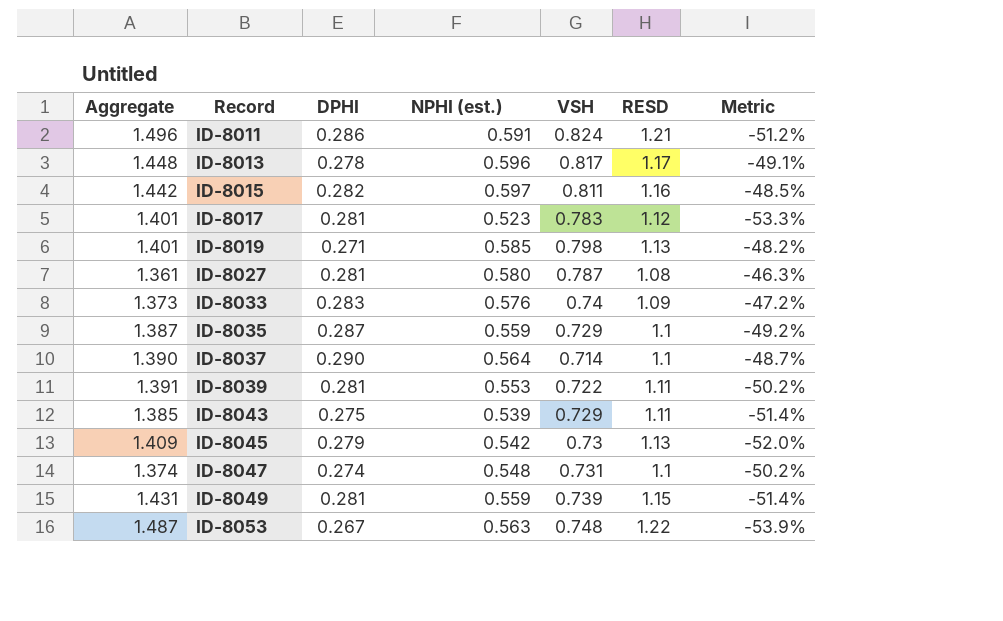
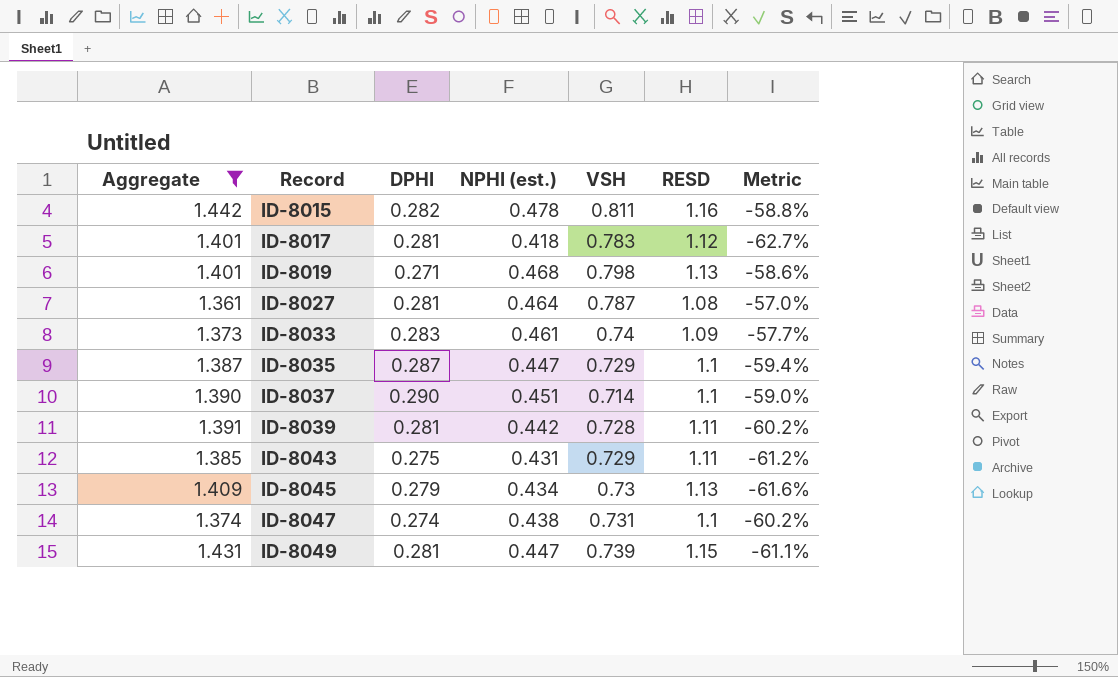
filter: none -> Aggregate <= 1.442
ID-8015 | NPHI (est.): 0.597 -> 0.478
ID-8015 | Metric: -48.5% -> -58.8%
ID-8017 | NPHI (est.): 0.523 -> 0.418
ID-8017 | Metric: -53.3% -> -62.7%
ID-8019 | NPHI (est.): 0.585 -> 0.468
ID-8019 | Metric: -48.2% -> -58.6%
ID-8027 | NPHI (est.): 0.580 -> 0.464
ID-8027 | Metric: -46.3% -> -57.0%
ID-8033 | NPHI (est.): 0.576 -> 0.461
ID-8033 | Metric: -47.2% -> -57.7%
ID-8035 | NPHI (est.): 0.559 -> 0.447
ID-8035 | Metric: -49.2% -> -59.4%
ID-8037 | NPHI (est.): 0.564 -> 0.451
ID-8037 | Metric: -48.7% -> -59.0%
ID-8039 | NPHI (est.): 0.553 -> 0.442
ID-8039 | VSH: 0.722 -> 0.728
ID-8039 | Metric: -50.2% -> -60.2%
ID-8043 | NPHI (est.): 0.539 -> 0.431
ID-8043 | Metric: -51.4% -> -61.2%
ID-8045 | NPHI (est.): 0.542 -> 0.434
ID-8045 | Metric: -52.0% -> -61.6%
ID-8047 | NPHI (est.): 0.548 -> 0.438
ID-8047 | Metric: -50.2% -> -60.2%
ID-8049 | NPHI (est.): 0.559 -> 0.447
ID-8049 | Metric: -51.4% -> -61.1%

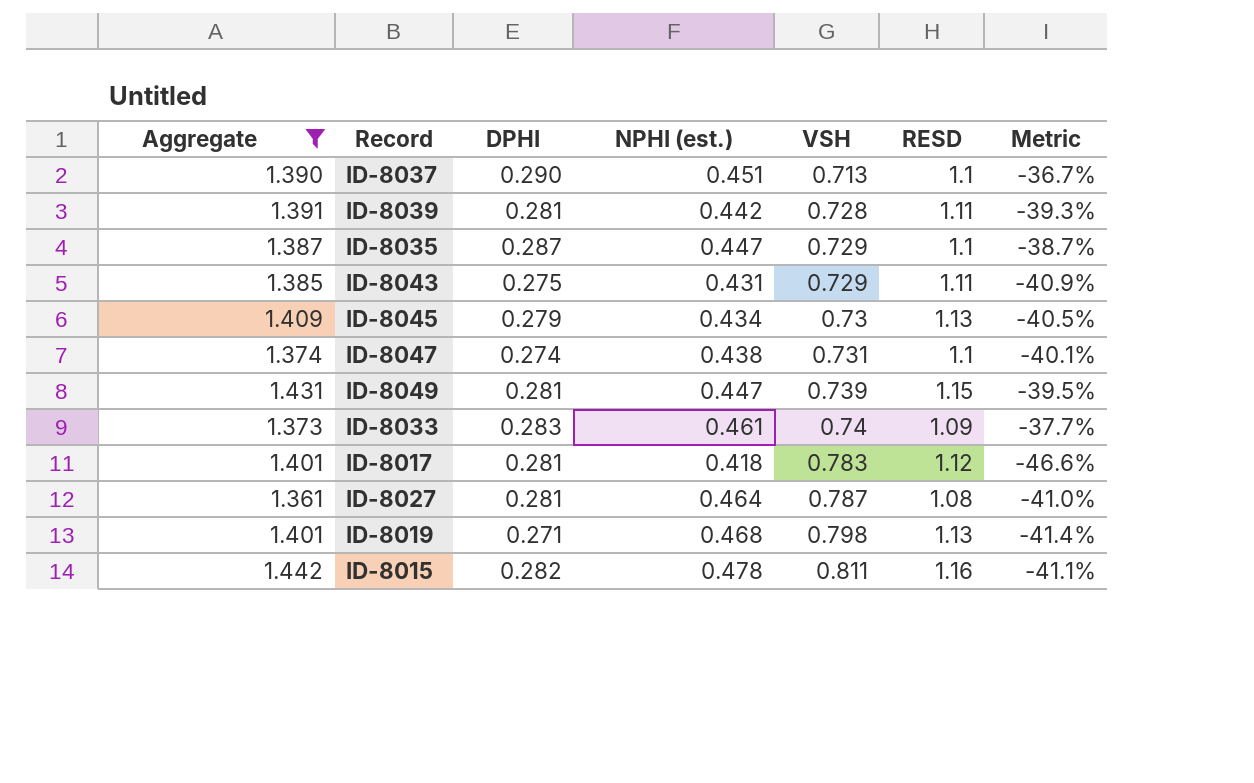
row order: Record ascending -> VSH ascending
column Metric | formula: ([NPHI (est.)] - [RESD]) / [RESD] -> ([NPHI (est.)] - [VSH]) / [VSH]
ID-8037 | VSH: 0.714 -> 0.713

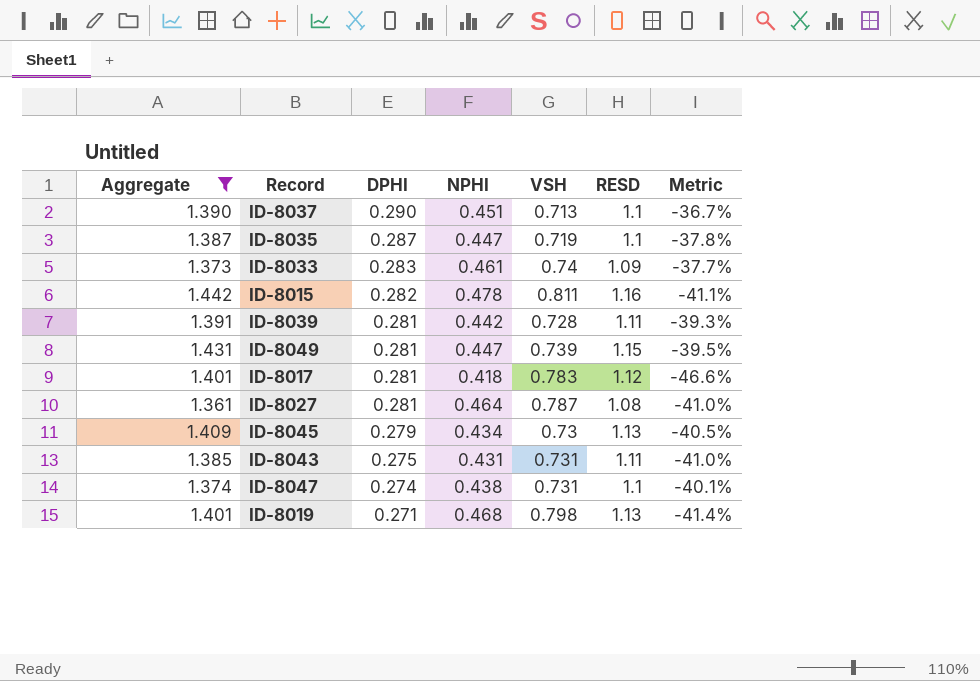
row order: VSH ascending -> DPHI descending
column name: NPHI (est.) -> NPHI
ID-8035 | VSH: 0.729 -> 0.719
ID-8035 | Metric: -38.7% -> -37.8%
ID-8043 | VSH: 0.729 -> 0.731
ID-8043 | Metric: -40.9% -> -41.0%

